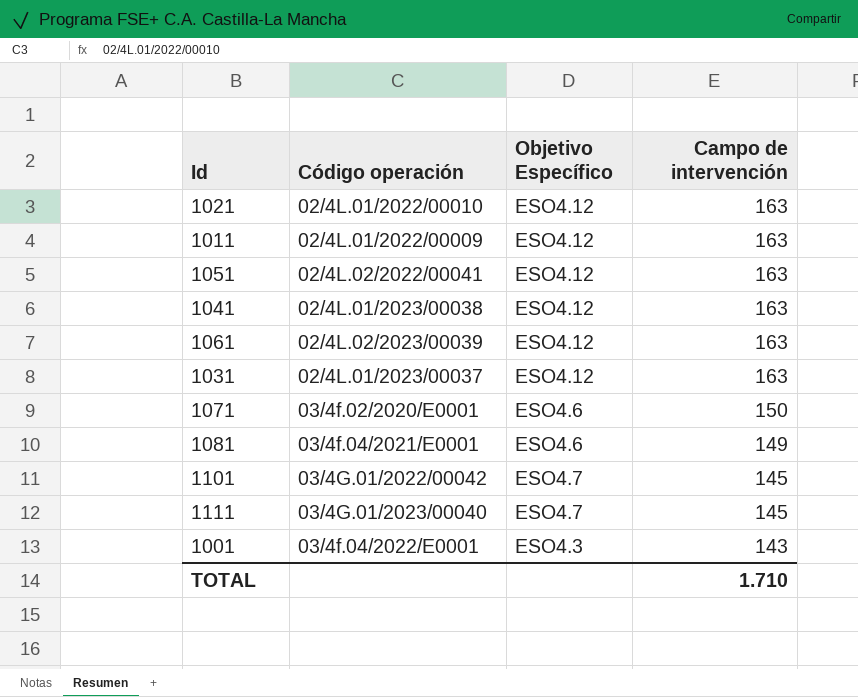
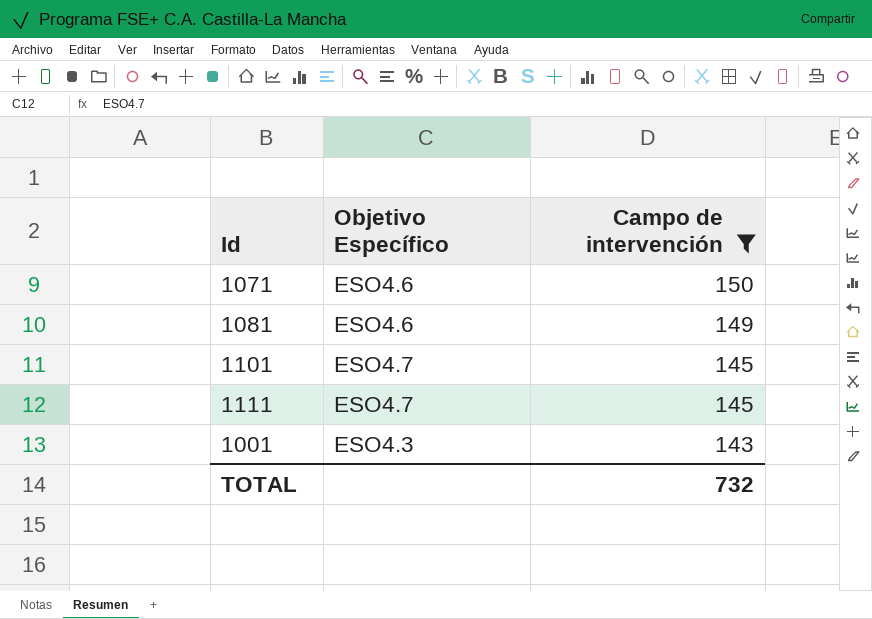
filter: none -> Campo de intervención != 163
column Código operación | position: 2 -> none
TOTAL | Campo de intervención: 1.710 -> 732

